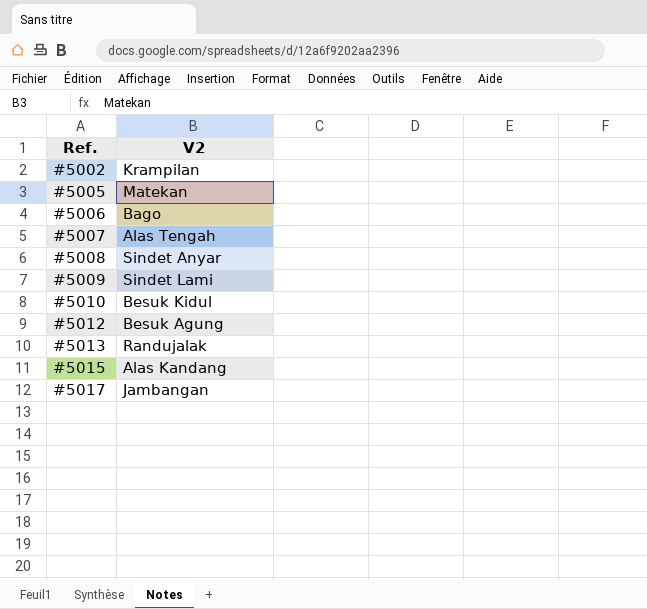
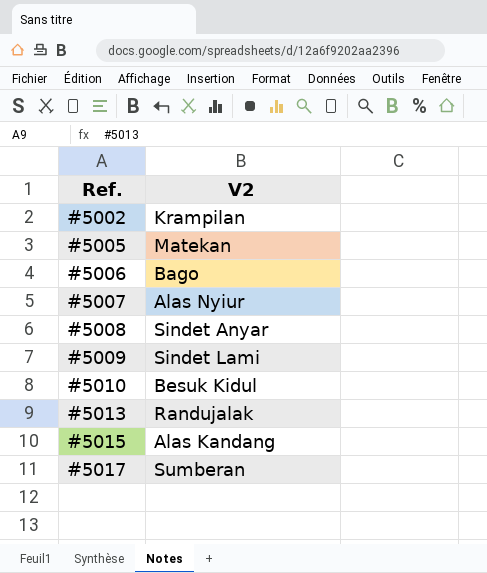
row #5012: Besuk Agung -> none
#5007 | V2: Alas Tengah -> Alas Nyiur
#5017 | V2: Jambangan -> Sumberan

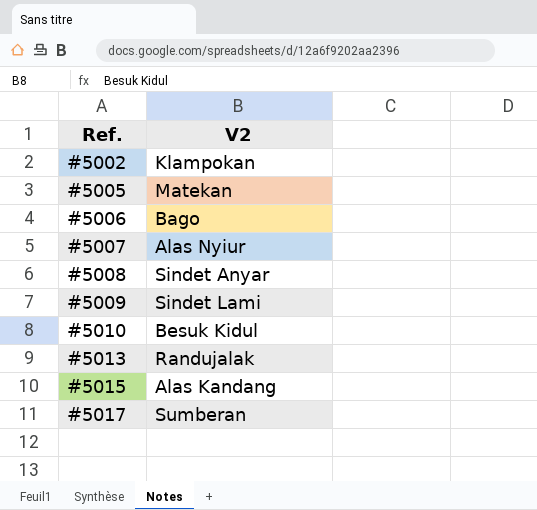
#5002 | V2: Krampilan -> Klampokan

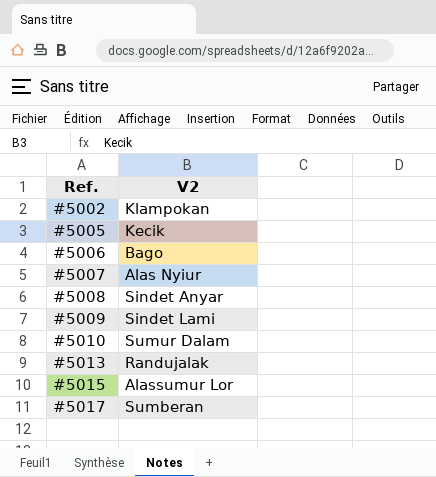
#5005 | V2: Matekan -> Kecik
#5010 | V2: Besuk Kidul -> Sumur Dalam
#5015 | V2: Alas Kandang -> Alassumur Lor

